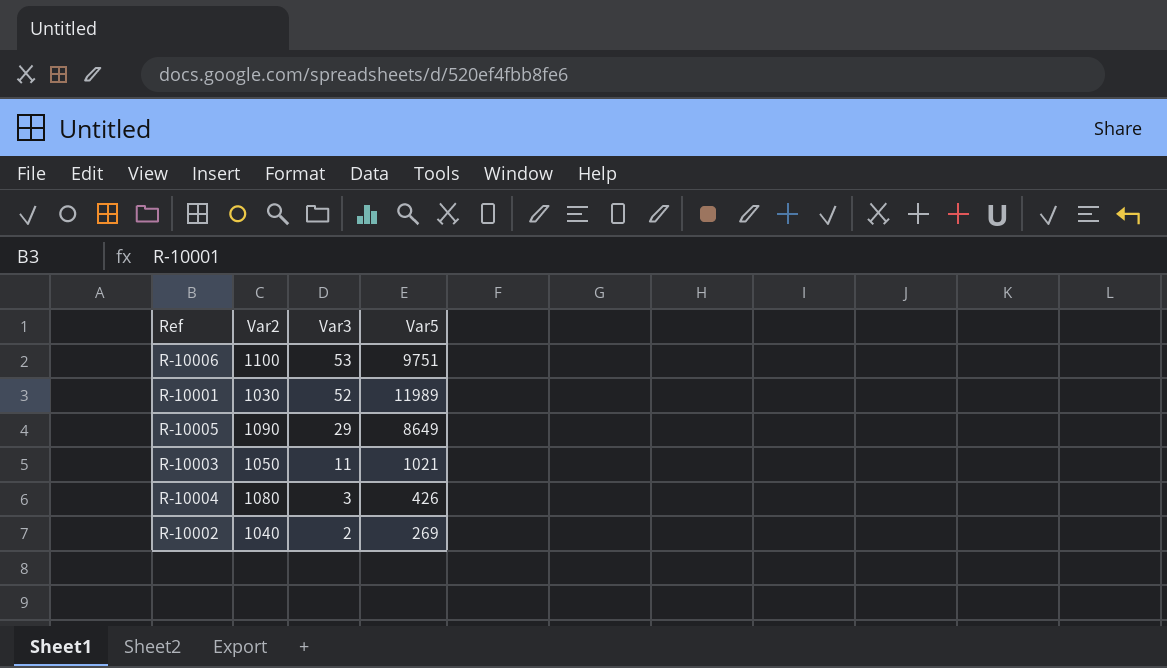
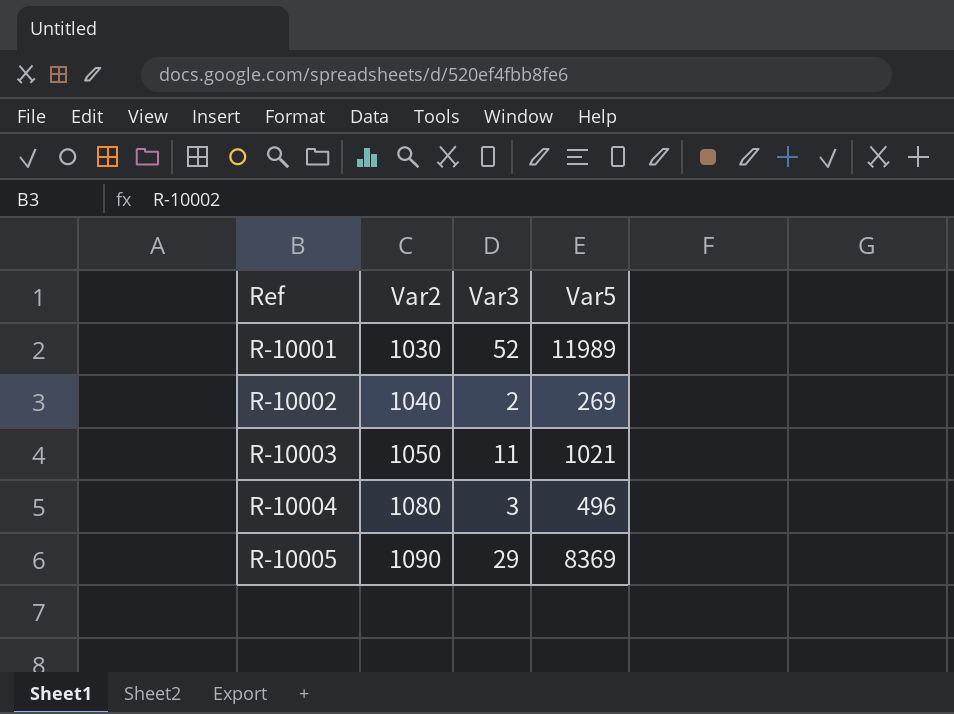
row order: Var3 descending -> Ref ascending
row R-10006: 1100 | 53 | 9751 -> none
R-10004 | Var5: 426 -> 496
R-10005 | Var5: 8649 -> 8369

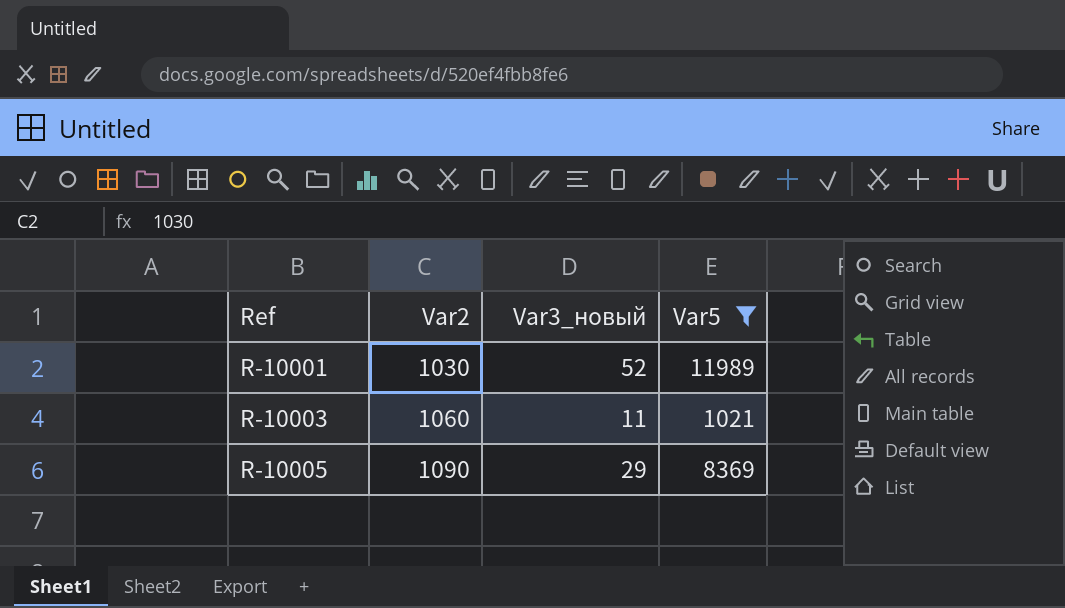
filter: none -> Var5 >= 1021
column name: Var3 -> Var3_новый
R-10003 | Var2: 1050 -> 1060

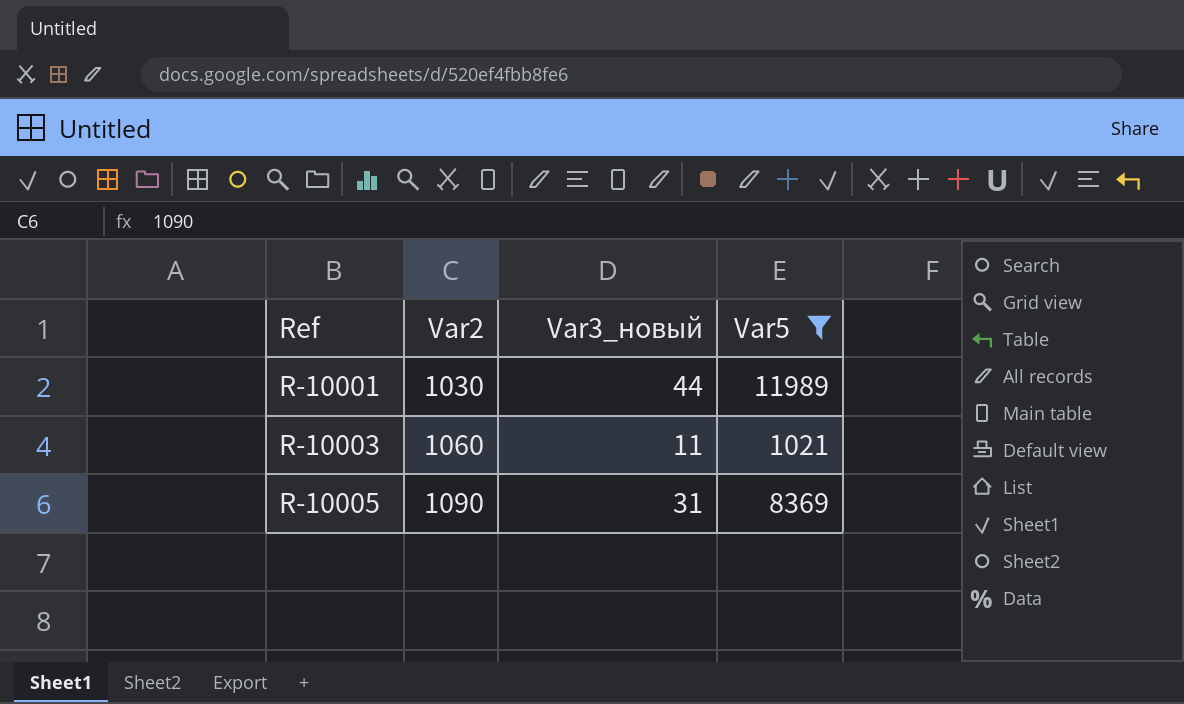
R-10001 | Var3_новый: 52 -> 44
R-10005 | Var3_новый: 29 -> 31

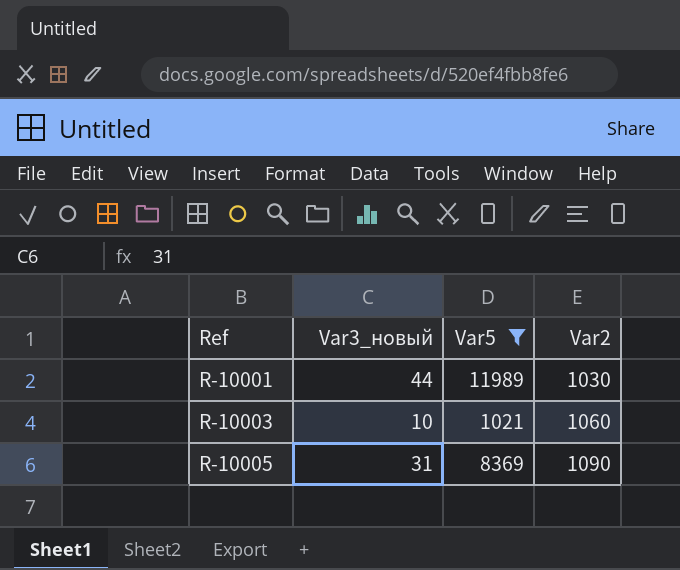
column Var2 | position: 2 -> 4
R-10003 | Var3_новый: 11 -> 10

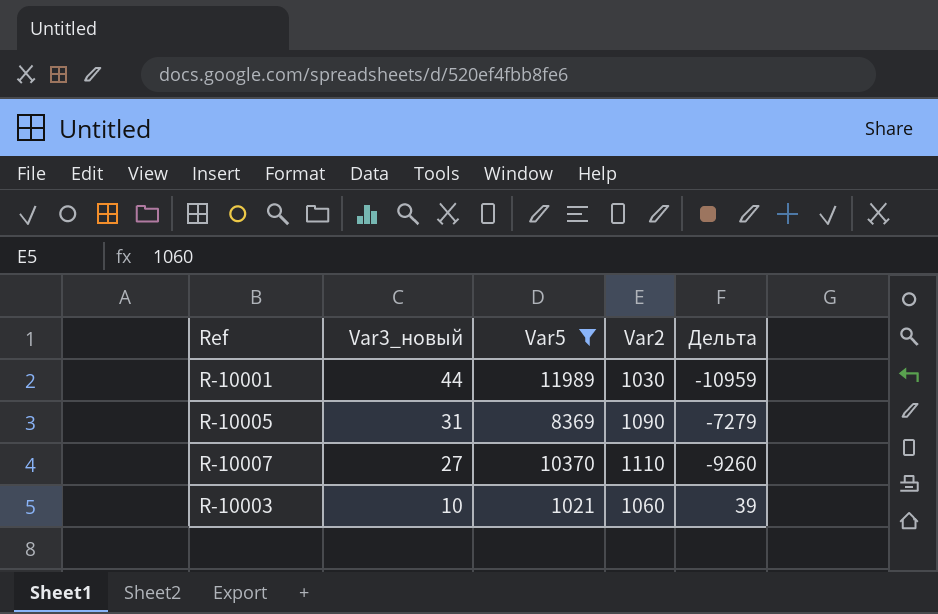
row order: Ref ascending -> Var3_новый descending
column Дельта | formula: none -> [Var2] - [Var5]
row R-10007: none -> 27 | 10370 | 1110 | -9260

